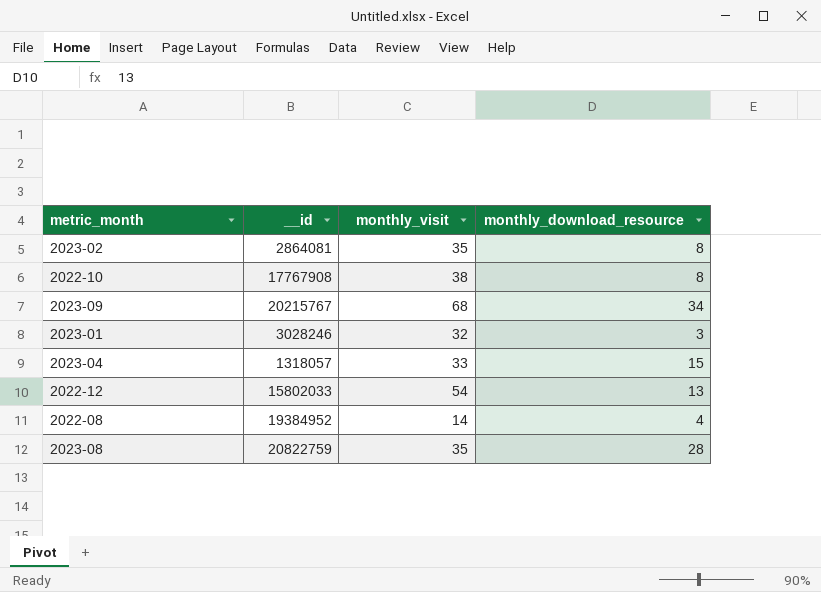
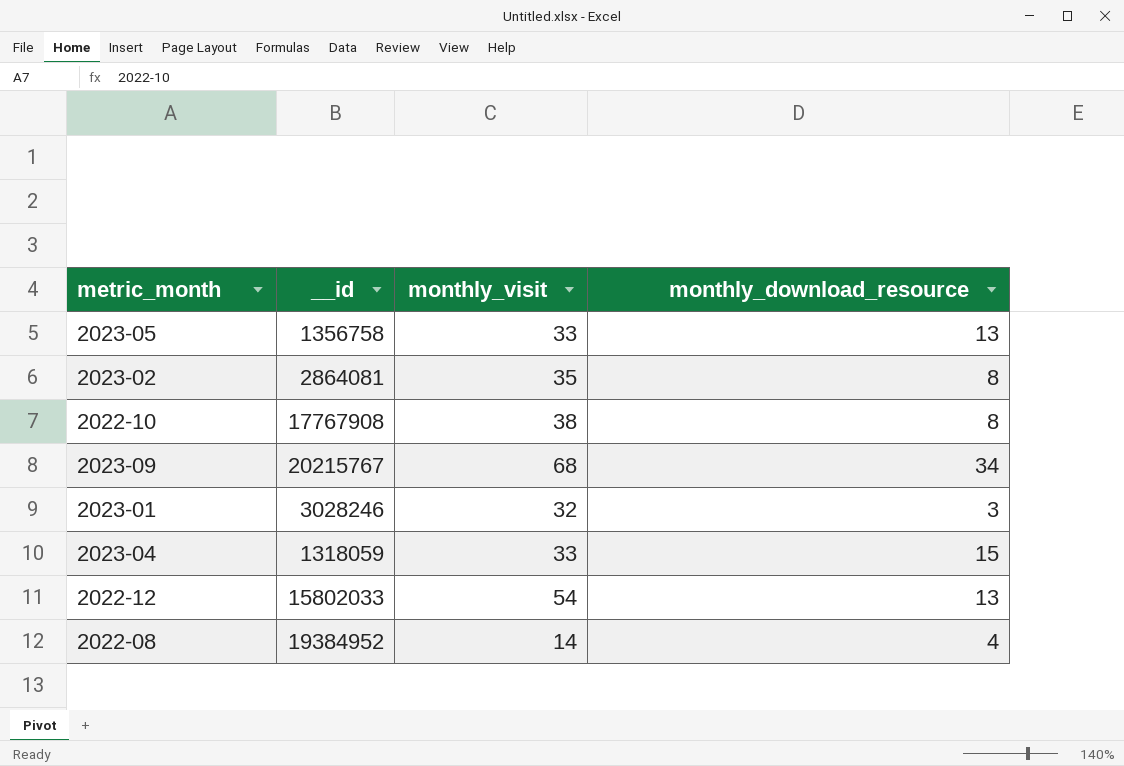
row 2023-08: 20822759 | 35 | 28 -> none
row 2023-05: none -> 1356758 | 33 | 13
2023-04 | __id: 1318057 -> 1318059

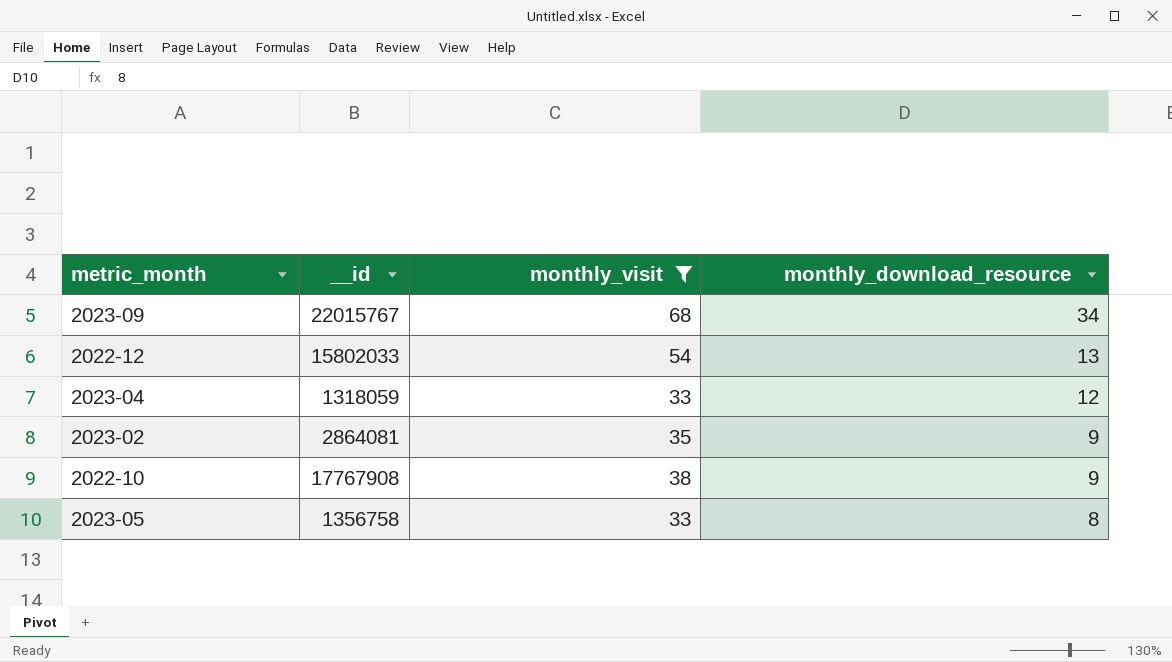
filter: none -> monthly_visit >= 33
row order: none -> monthly_download_resource descending
2023-09 | __id: 20215767 -> 22015767
2023-04 | monthly_download_resource: 15 -> 12
2023-02 | monthly_download_resource: 8 -> 9
2022-10 | monthly_download_resource: 8 -> 9
2023-05 | monthly_download_resource: 13 -> 8

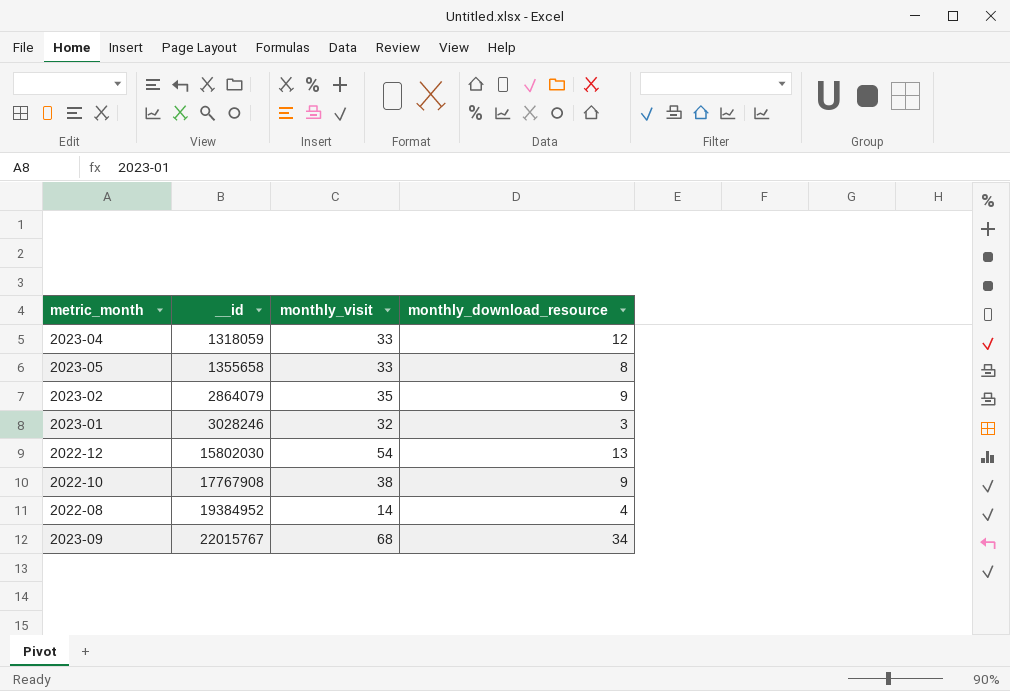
filter: monthly_visit >= 33 -> none
row order: monthly_download_resource descending -> __id ascending
2023-05 | __id: 1356758 -> 1355658
2023-02 | __id: 2864081 -> 2864079
2022-12 | __id: 15802033 -> 15802030

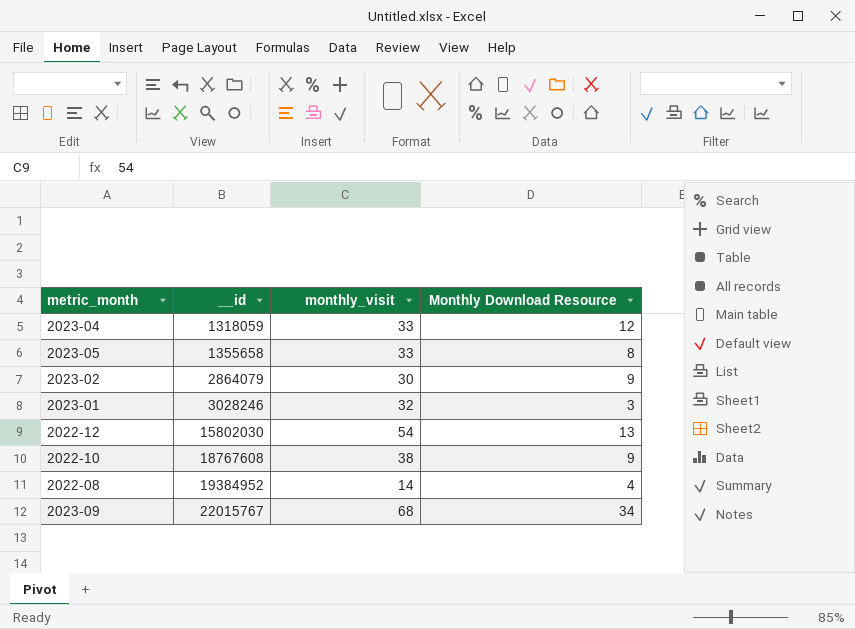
column name: monthly_download_resource -> Monthly Download Resource
2023-02 | monthly_visit: 35 -> 30
2022-10 | __id: 17767908 -> 18767608

